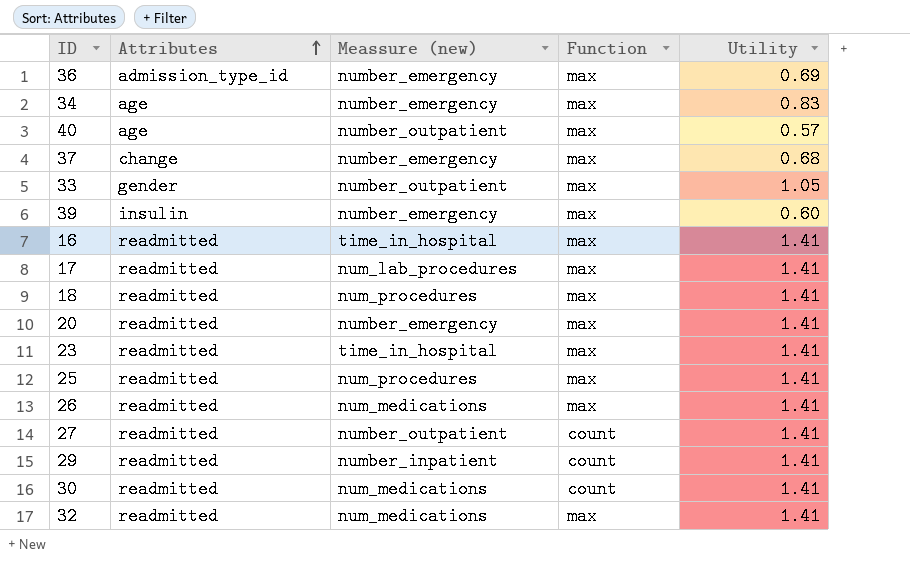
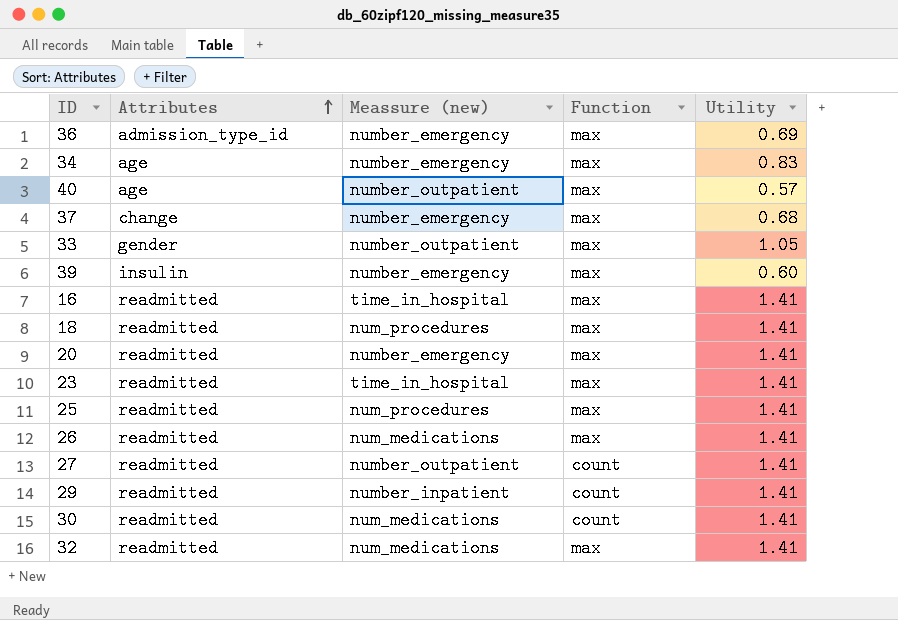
row 17: readmitted | num_lab_procedures | max | 1.41 -> none

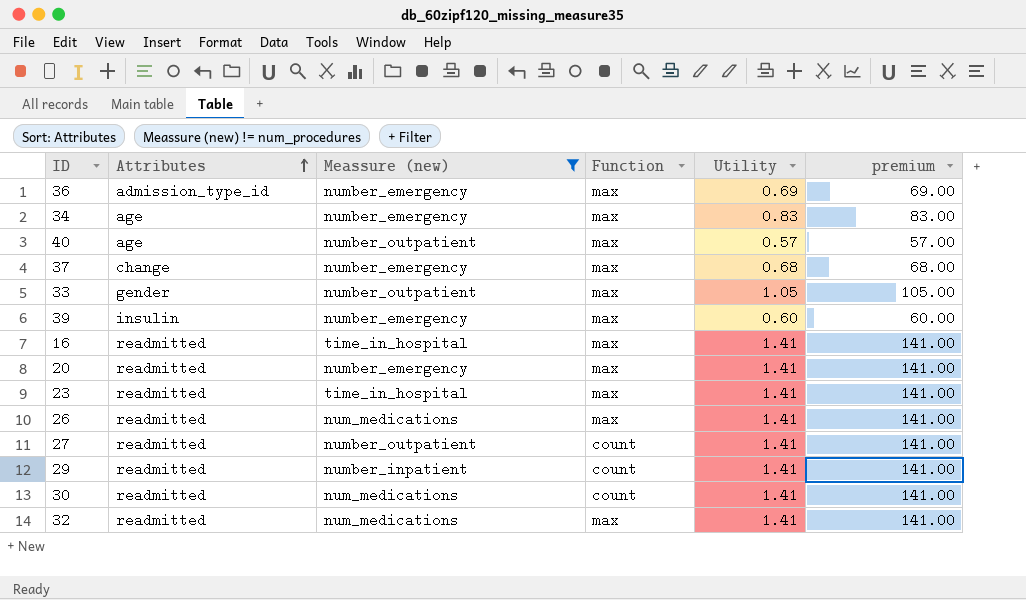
filter: none -> Meassure (new) != num_procedures
column premium | formula: none -> [Utility] * 100

